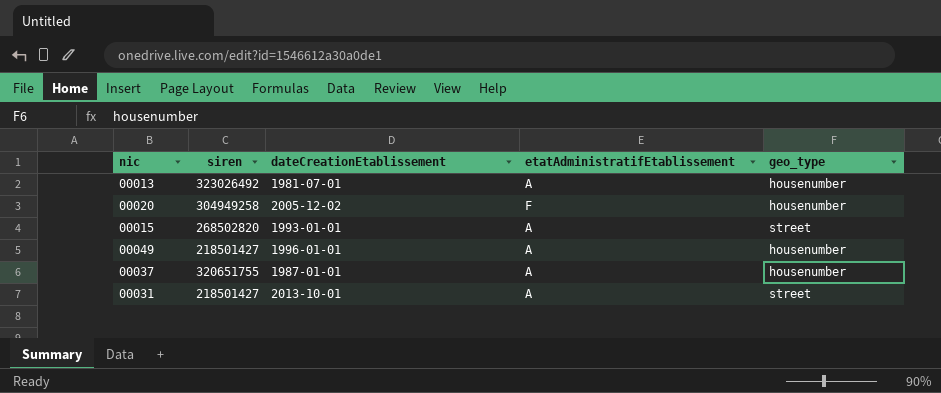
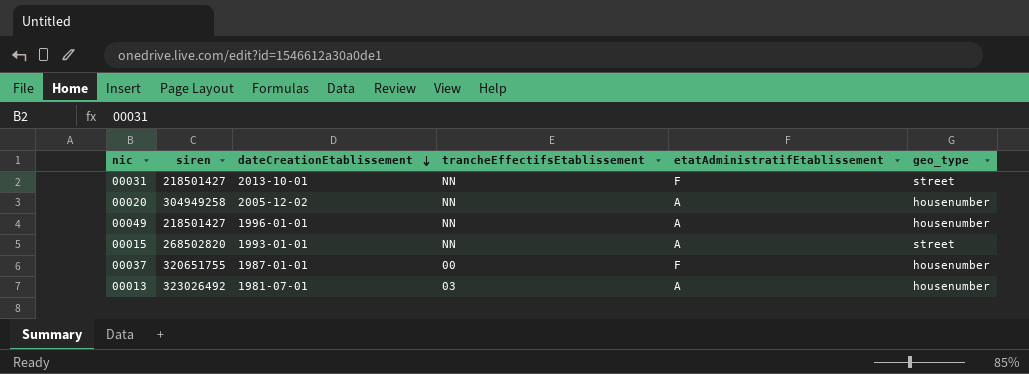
row order: none -> dateCreationEtablissement descending
column trancheEffectifsEtablissement | position: none -> 4
00031 | etatAdministratifEtablissement: A -> F
00020 | etatAdministratifEtablissement: F -> A
00037 | etatAdministratifEtablissement: A -> F

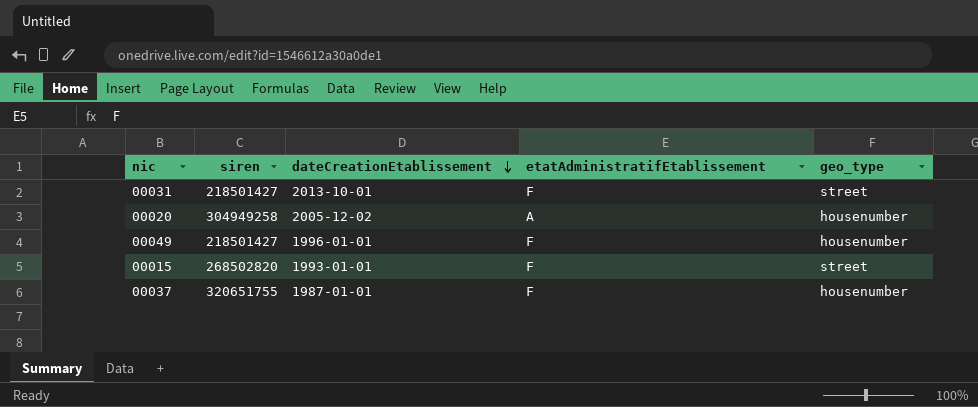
column trancheEffectifsEtablissement | position: 4 -> none
row 00013: 323026492 | 1981-07-01 | 03 | A | housenumber -> none
00049 | etatAdministratifEtablissement: A -> F
00015 | etatAdministratifEtablissement: A -> F

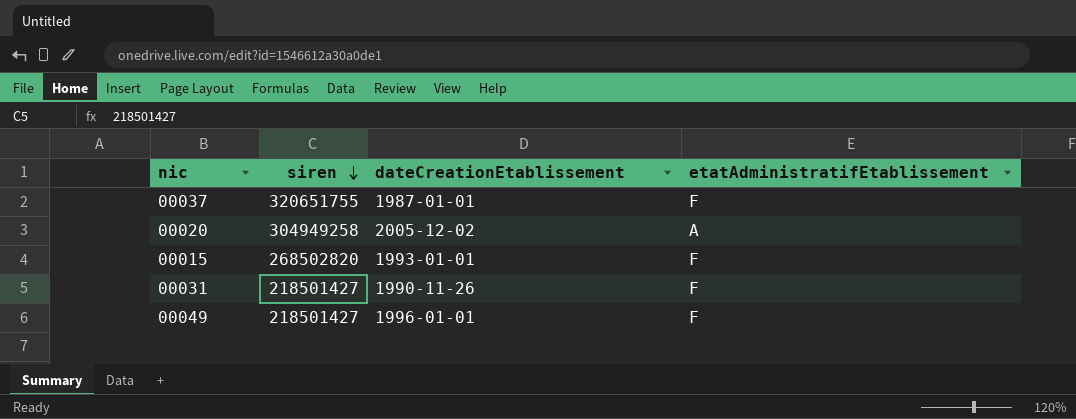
row order: dateCreationEtablissement descending -> siren descending
column geo_type | position: 5 -> none
00031 | dateCreationEtablissement: 2013-10-01 -> 1990-11-26

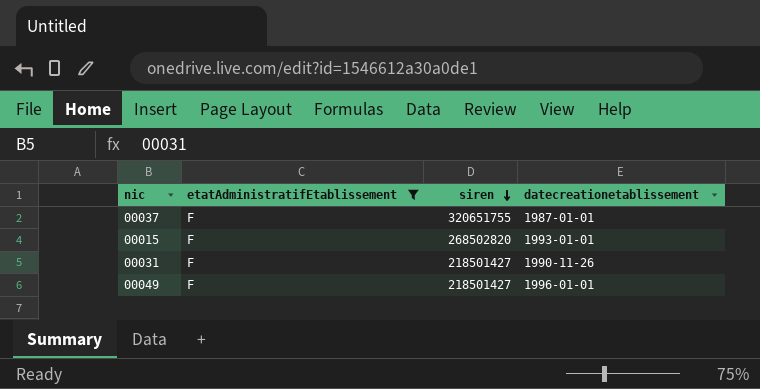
filter: none -> etatAdministratifEtablissement = F
column etatAdministratifEtablissement | position: 4 -> 2
column name: dateCreationEtablissement -> datecreationetablissement

